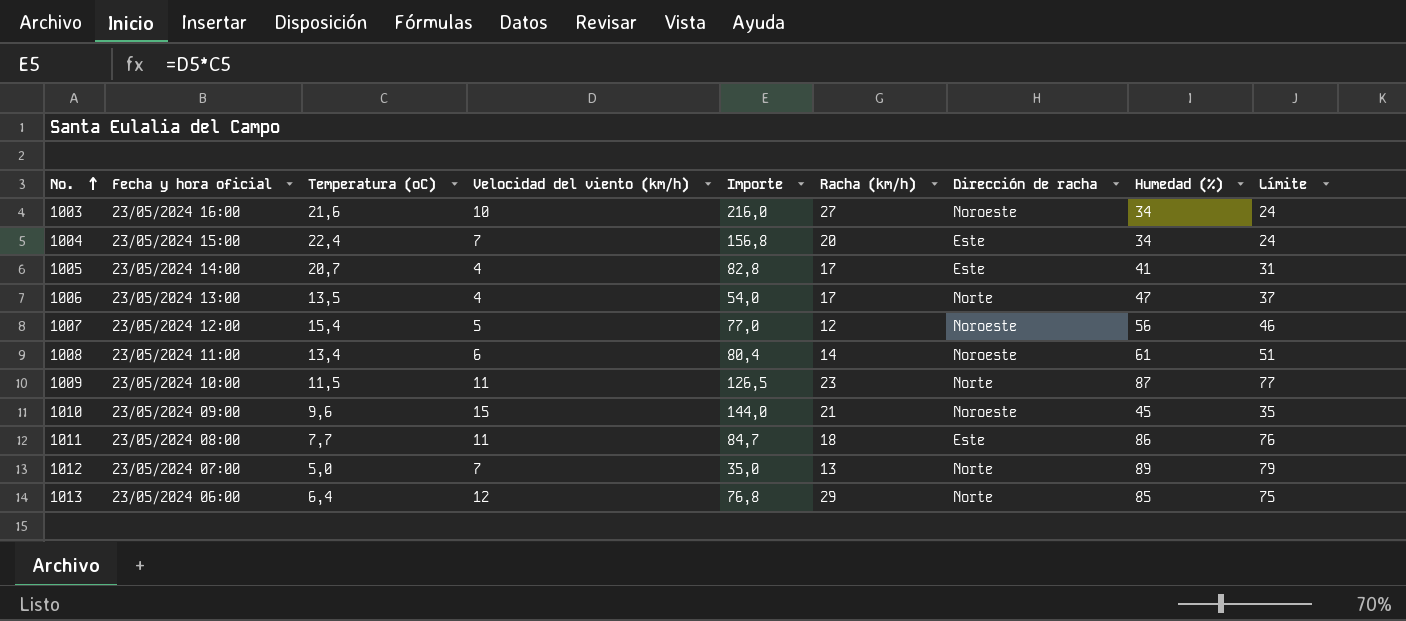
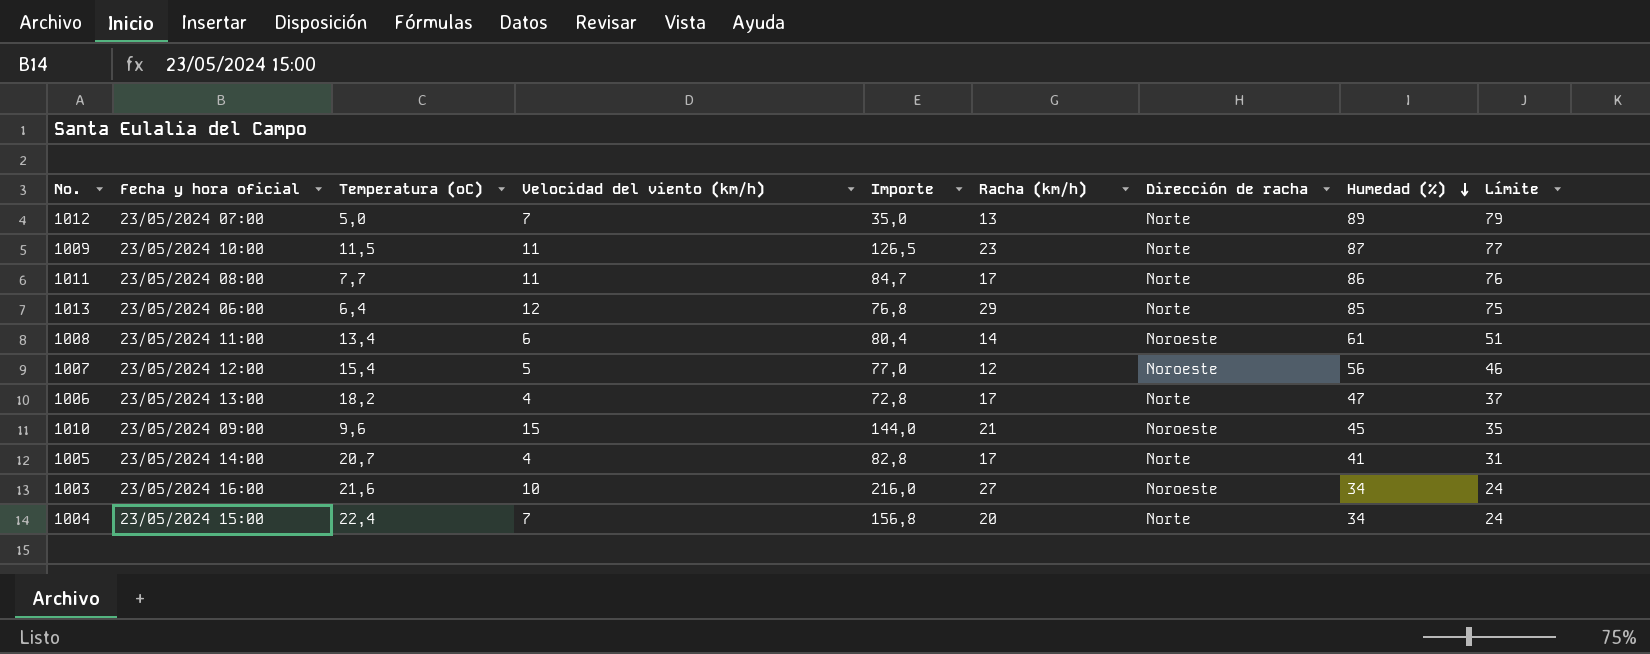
row order: No. ascending -> Humedad (%) descending
1011 | Racha (km/h): 18 -> 17
1011 | Dirección de racha: Este -> Norte
1006 | Temperatura (ºC): 13,5 -> 18,2
1006 | Importe: 54,0 -> 72,8
1005 | Dirección de racha: Este -> Norte
1004 | Dirección de racha: Este -> Norte

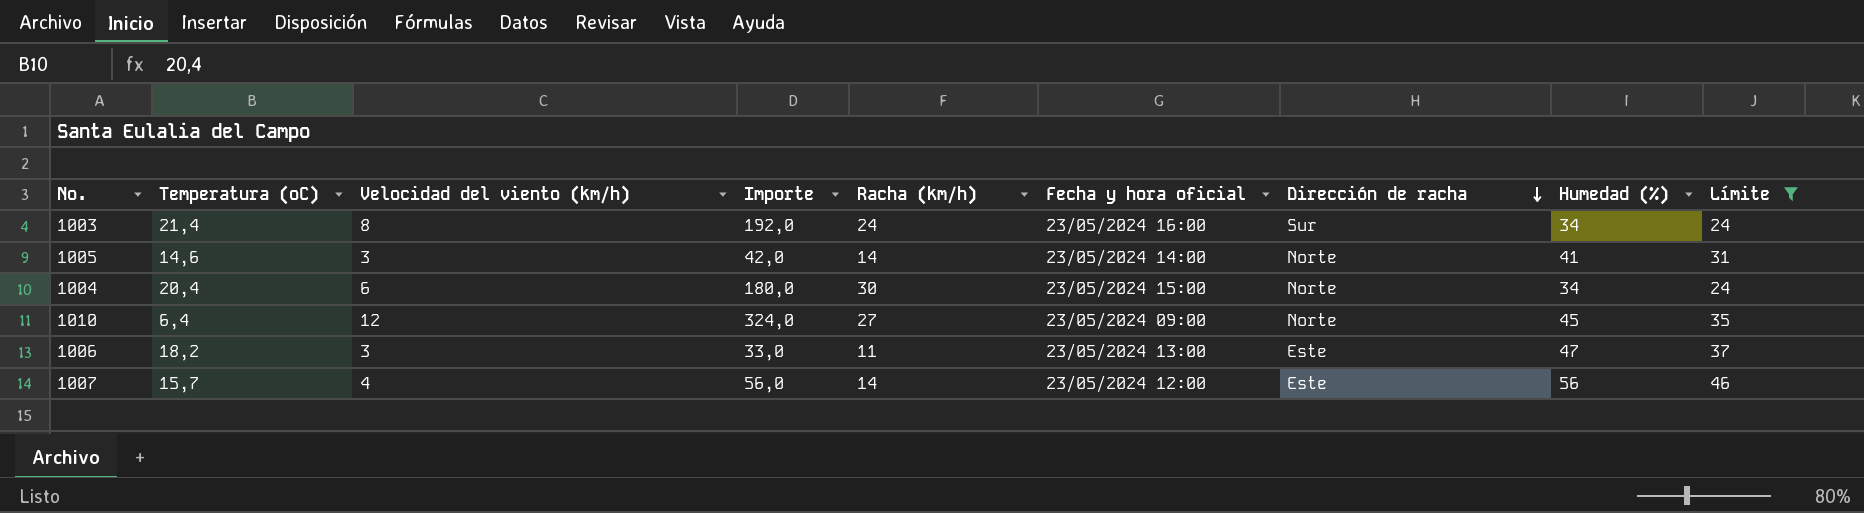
filter: none -> Límite <= 46
row order: Humedad (%) descending -> Dirección de racha descending
column Importe | formula: [Temperatura (ºC)] * [Velocidad del viento (km/h)] -> [Velocidad del viento (km/h)] * [Racha (km/h)]
column Fecha y hora oficial | position: 2 -> 6
1003 | Temperatura (ºC): 21,6 -> 21,4
1003 | Velocidad del viento (km/h): 10 -> 8
1003 | Racha (km/h): 27 -> 24
1003 | Dirección de racha: Noroeste -> Sur
1005 | Temperatura (ºC): 20,7 -> 14,6
1005 | Velocidad del viento (km/h): 4 -> 3
1005 | Racha (km/h): 17 -> 14
1004 | Temperatura (ºC): 22,4 -> 20,4
1004 | Velocidad del viento (km/h): 7 -> 6
1004 | Racha (km/h): 20 -> 30
1010 | Temperatura (ºC): 9,6 -> 6,4
1010 | Velocidad del viento (km/h): 15 -> 12
1010 | Racha (km/h): 21 -> 27
1010 | Dirección de racha: Noroeste -> Norte
1006 | Velocidad del viento (km/h): 4 -> 3
1006 | Racha (km/h): 17 -> 11
1006 | Dirección de racha: Norte -> Este
1007 | Temperatura (ºC): 15,4 -> 15,7
1007 | Velocidad del viento (km/h): 5 -> 4
1007 | Racha (km/h): 12 -> 14
1007 | Dirección de racha: Noroeste -> Este

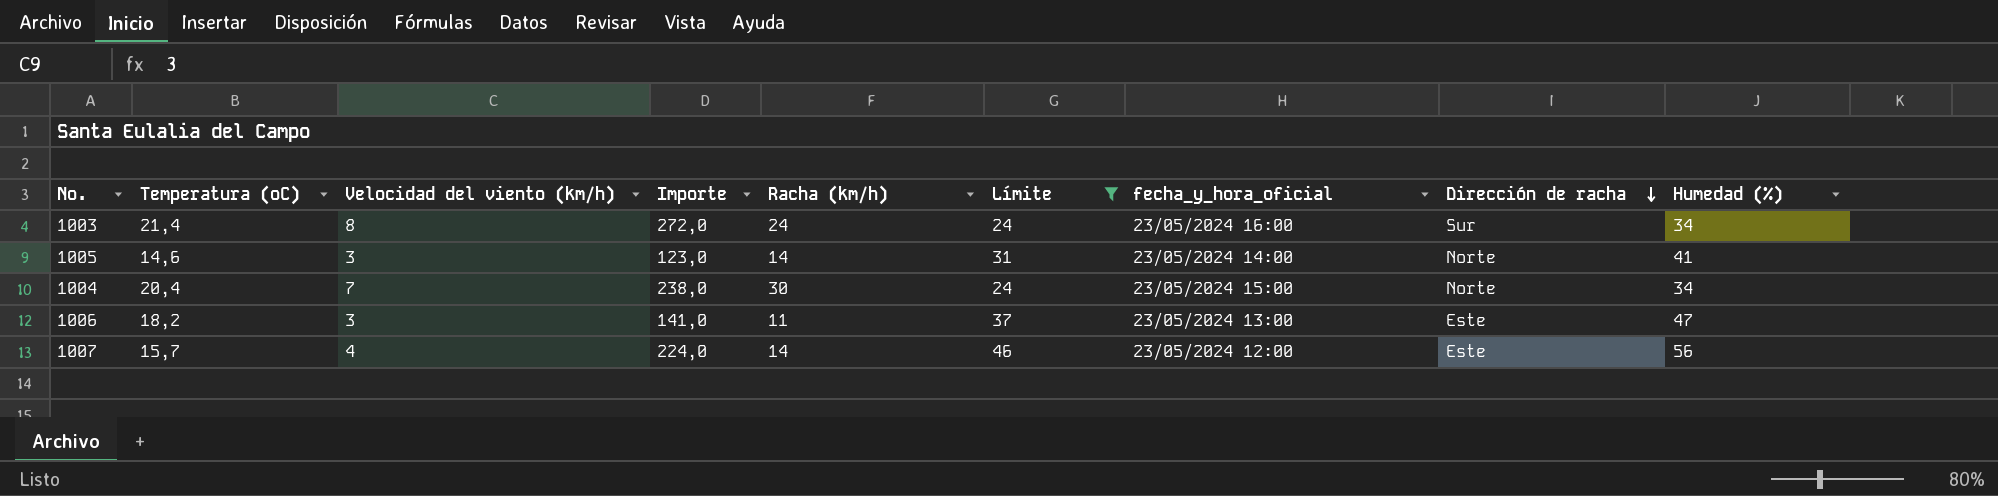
column Importe | formula: [Velocidad del viento (km/h)] * [Racha (km/h)] -> [Velocidad del viento (km/h)] * [Humedad (%)]
column Límite | position: 9 -> 6
column name: Fecha y hora oficial -> fecha_y_hora_oficial
row 1010: 6,4 | 12 | 324,0 | 27 | 23/05/2024 09:00 | Norte | 45 | 35 -> none
1004 | Velocidad del viento (km/h): 6 -> 7

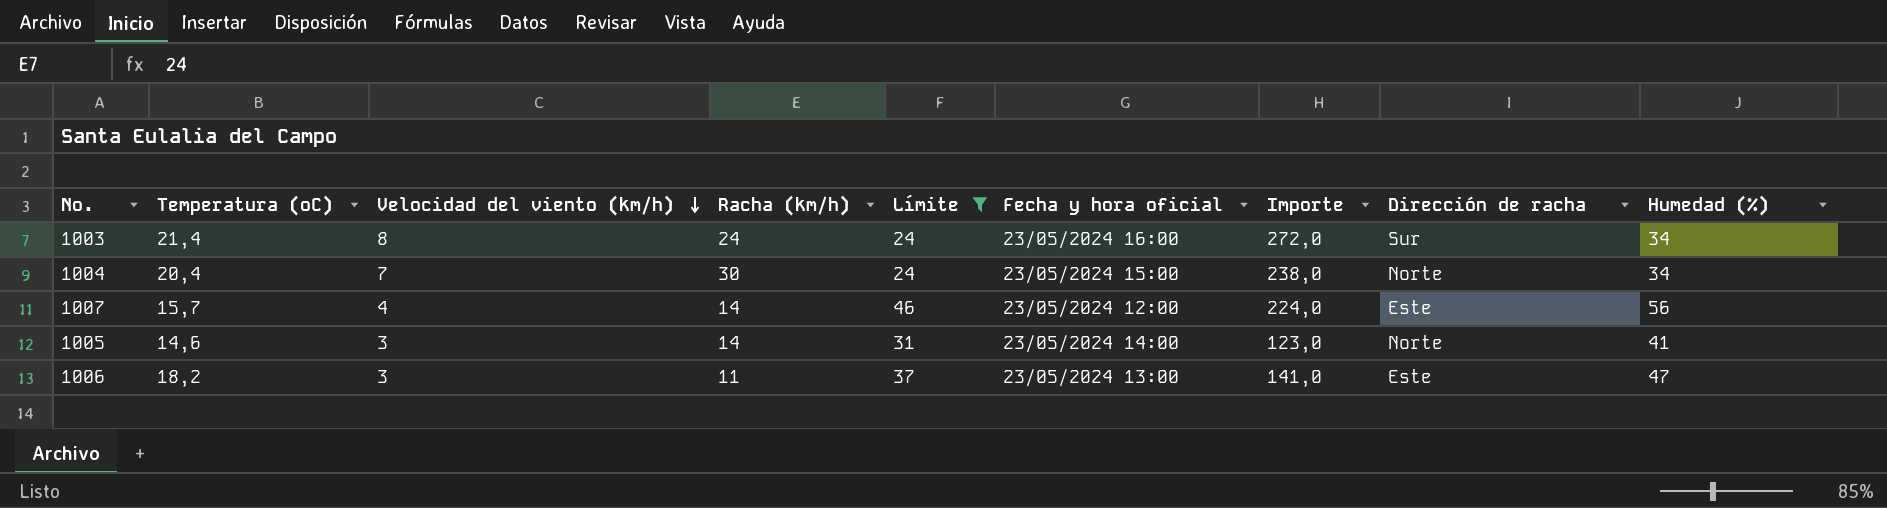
row order: Dirección de racha descending -> Velocidad del viento (km/h) descending
column name: fecha_y_hora_oficial -> Fecha y hora oficial
column Importe | position: 4 -> 7

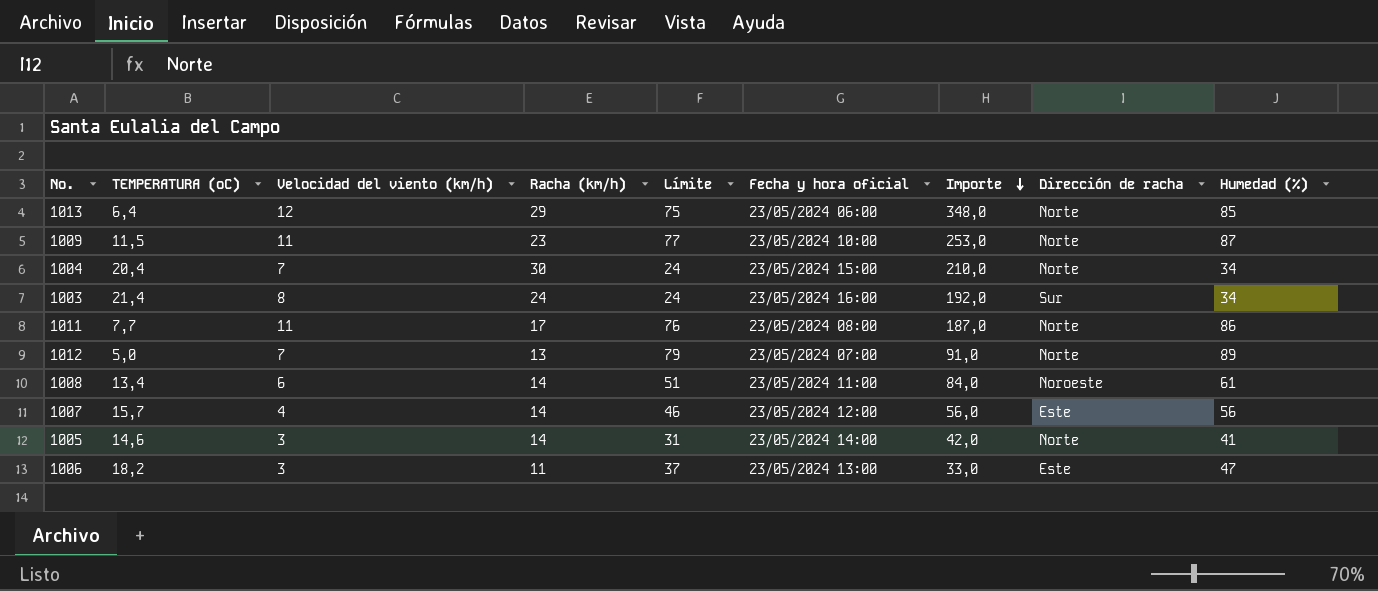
filter: Límite <= 46 -> none
row order: Velocidad del viento (km/h) descending -> Importe descending
column name: Temperatura (ºC) -> TEMPERATURA (ºC)
column Importe | formula: [Velocidad del viento (km/h)] * [Humedad (%)] -> [Velocidad del viento (km/h)] * [Racha (km/h)]

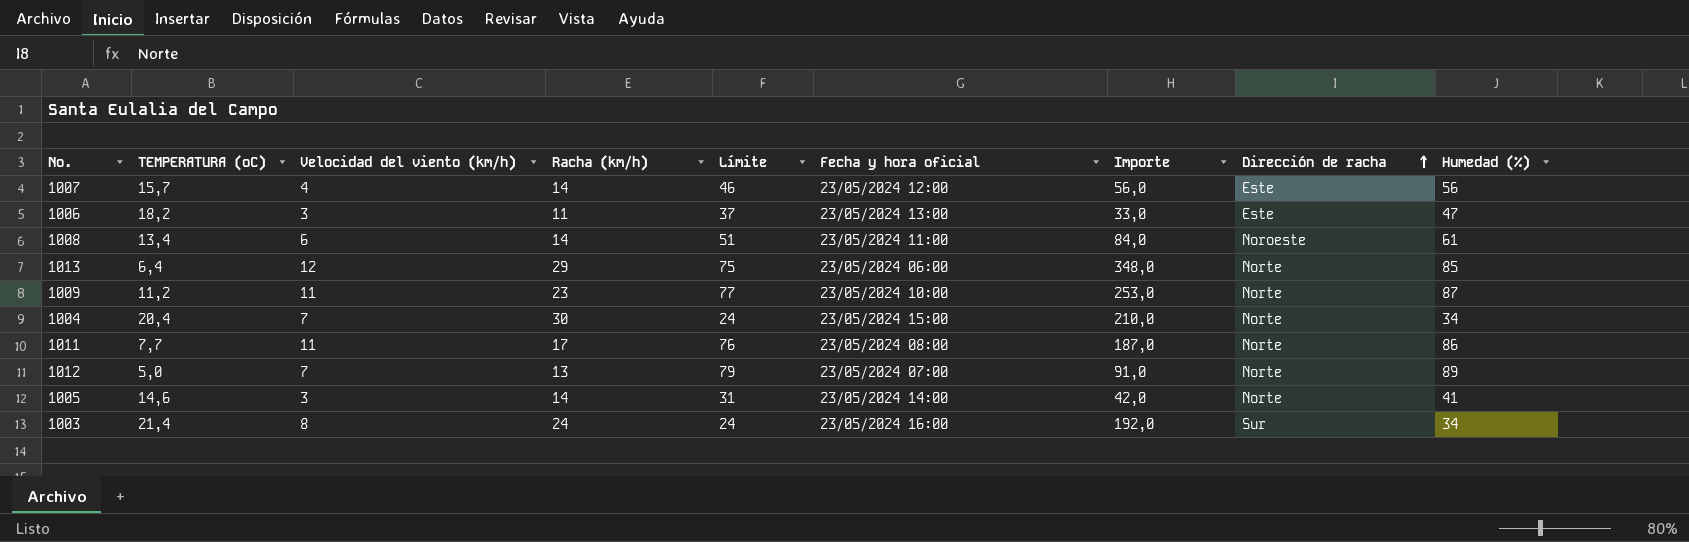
row order: Importe descending -> Dirección de racha ascending
1009 | TEMPERATURA (ºC): 11,5 -> 11,2

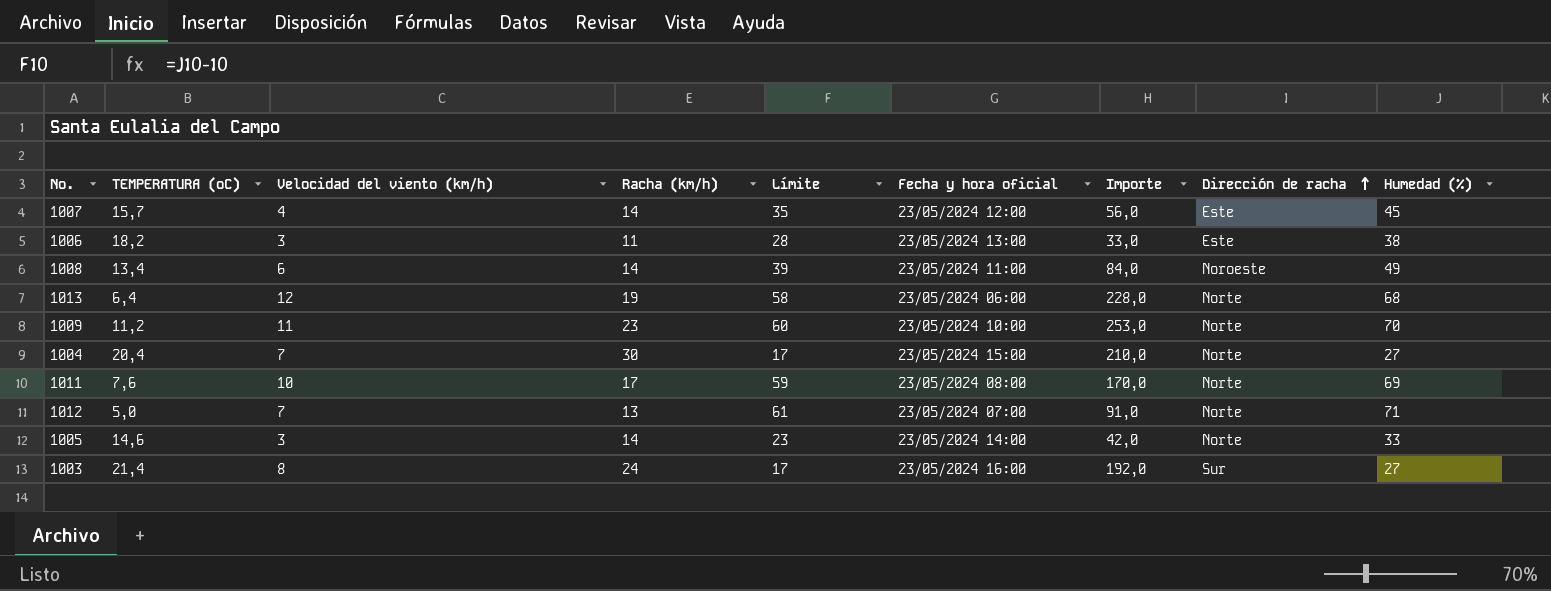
1007 | Límite: 46 -> 35
1007 | Humedad (%): 56 -> 45
1006 | Límite: 37 -> 28
1006 | Humedad (%): 47 -> 38
1008 | Límite: 51 -> 39
1008 | Humedad (%): 61 -> 49
1013 | Racha (km/h): 29 -> 19
1013 | Límite: 75 -> 58
1013 | Importe: 348,0 -> 228,0
1013 | Humedad (%): 85 -> 68
1009 | Límite: 77 -> 60
1009 | Humedad (%): 87 -> 70
1004 | Límite: 24 -> 17
1004 | Humedad (%): 34 -> 27
1011 | TEMPERATURA (ºC): 7,7 -> 7,6
1011 | Velocidad del viento (km/h): 11 -> 10
1011 | Límite: 76 -> 59
1011 | Importe: 187,0 -> 170,0
1011 | Humedad (%): 86 -> 69
1012 | Límite: 79 -> 61
1012 | Humedad (%): 89 -> 71
1005 | Límite: 31 -> 23
1005 | Humedad (%): 41 -> 33
1003 | Límite: 24 -> 17
1003 | Humedad (%): 34 -> 27

